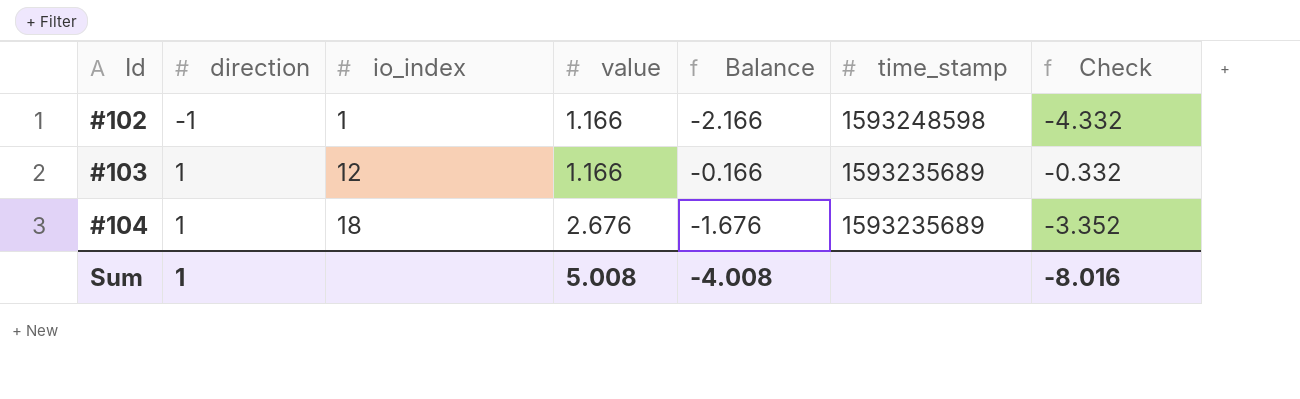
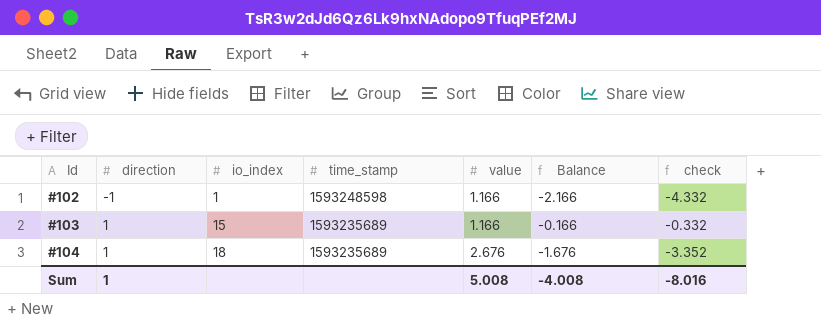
column time_stamp | position: 6 -> 4
column name: Check -> check
#103 | io_index: 12 -> 15

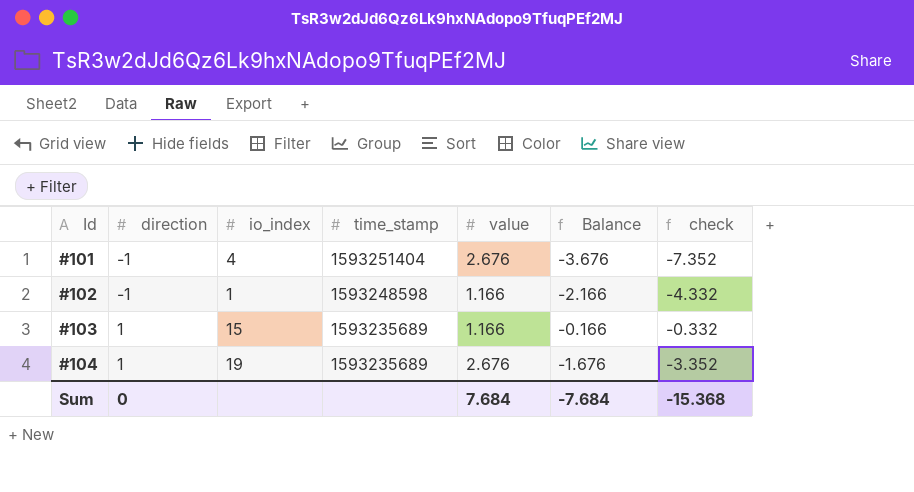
row #101: none -> -1 | 4 | 1593251404 | 2.676 | -3.676 | -7.352
#104 | io_index: 18 -> 19
Sum | direction: 1 -> 0
Sum | value: 5.008 -> 7.684
Sum | Balance: -4.008 -> -7.684
Sum | check: -8.016 -> -15.368

